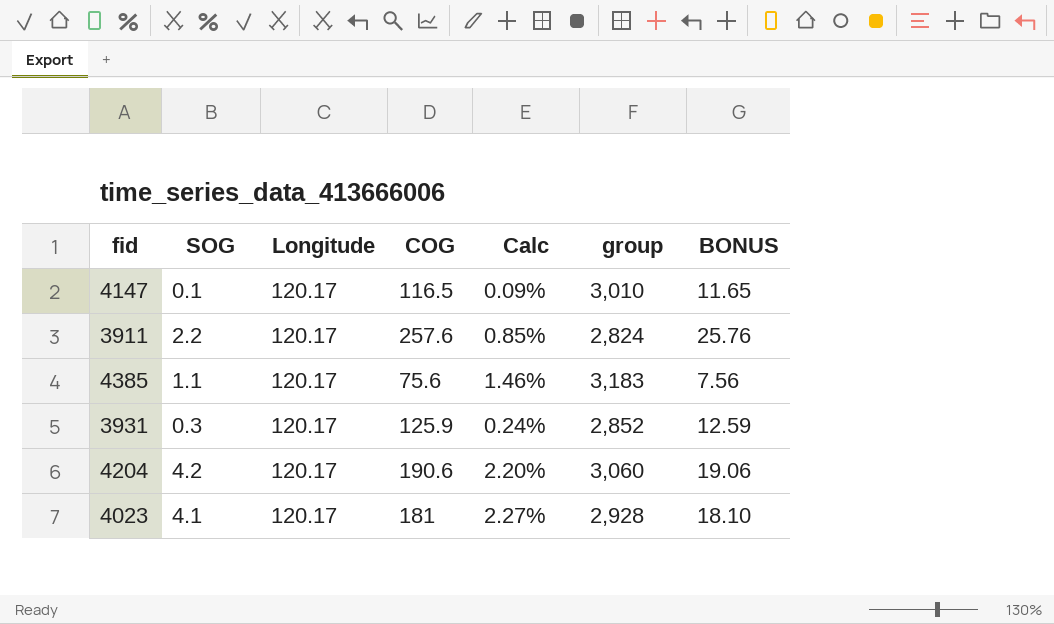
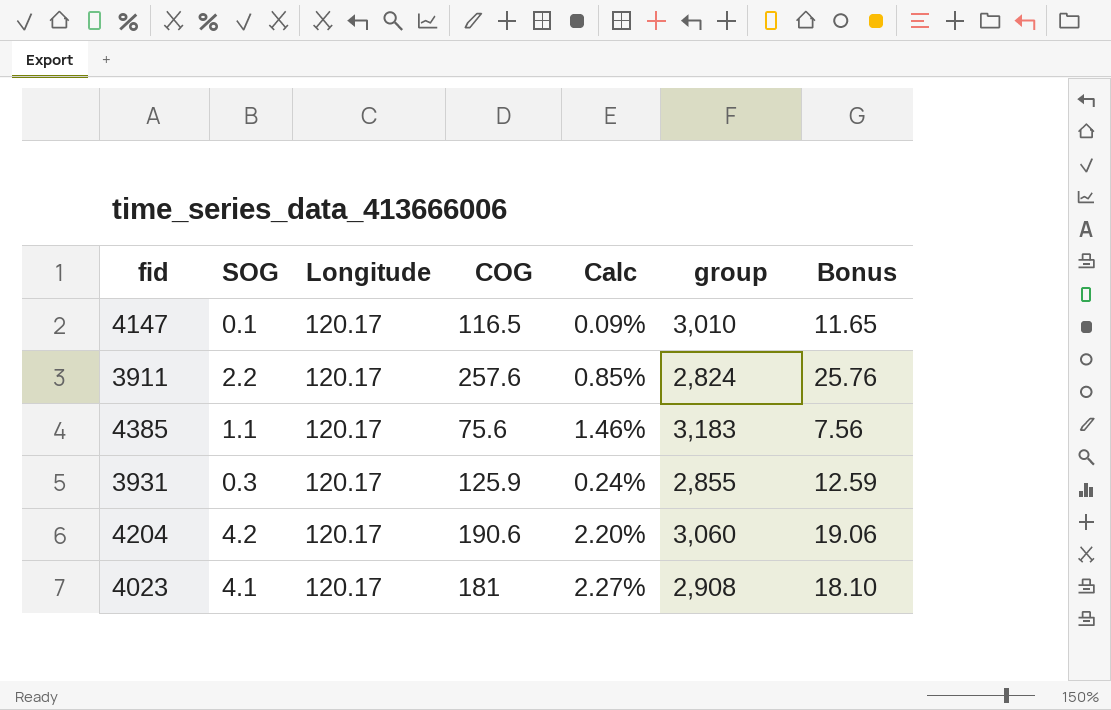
column name: BONUS -> Bonus
3931 | group: 2,852 -> 2,855
4023 | group: 2,928 -> 2,908

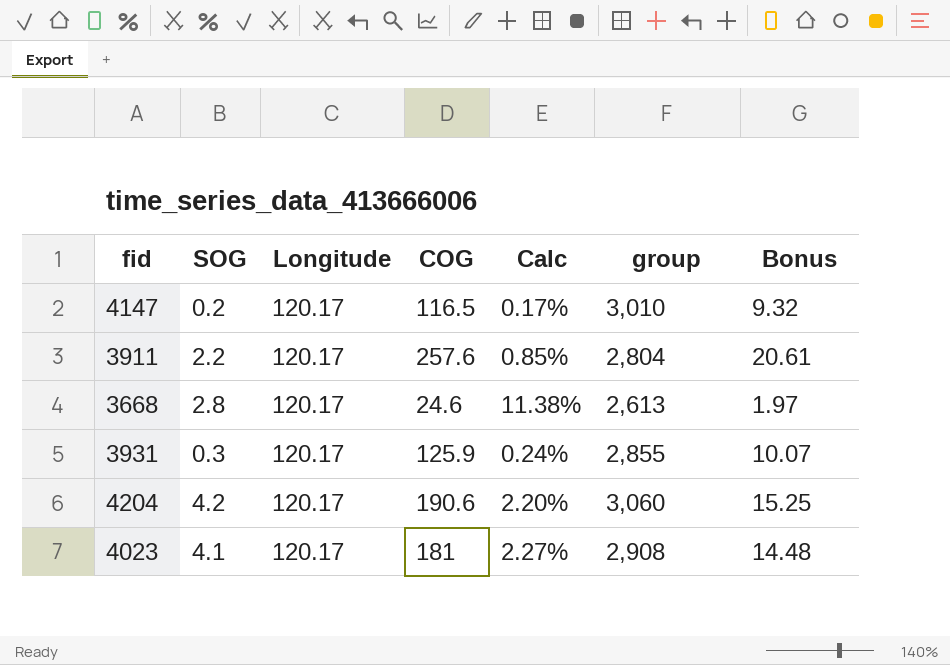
column Bonus | formula: [COG] * 0.1 -> [COG] * 0.08
row 4385: 1.1 | 120.17 | 75.6 | 1.46% | 3,183 | 7.56 -> none
4147 | SOG: 0.1 -> 0.2
4147 | Calc: 0.09% -> 0.17%
3911 | group: 2,824 -> 2,804
row 3668: none -> 2.8 | 120.17 | 24.6 | 11.38% | 2,613 | 1.97

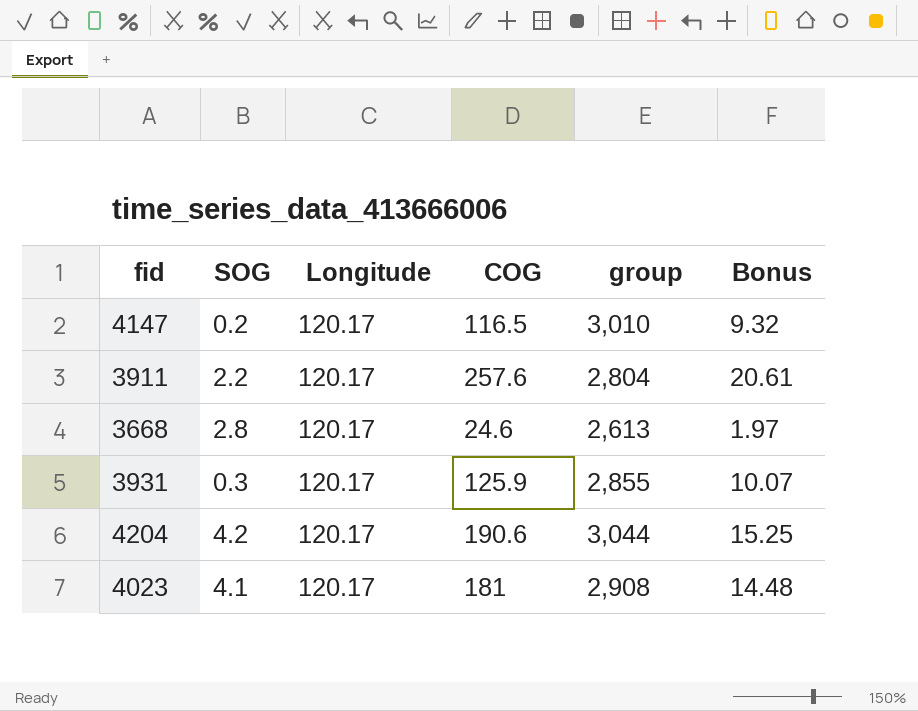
column Calc | formula: [SOG] / [COG] -> none
4204 | group: 3,060 -> 3,044

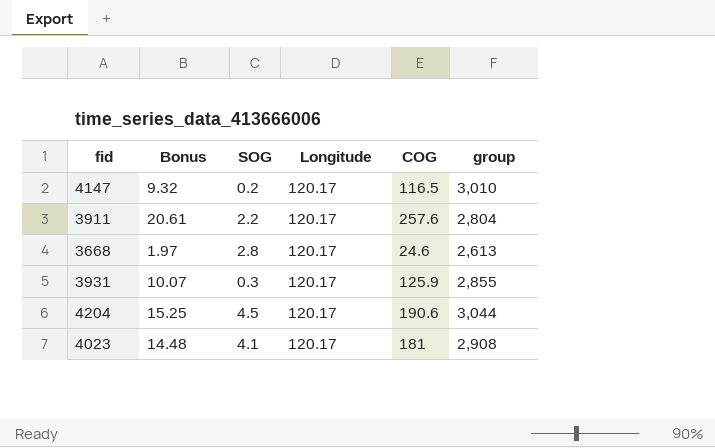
column Bonus | position: 6 -> 2
4204 | SOG: 4.2 -> 4.5

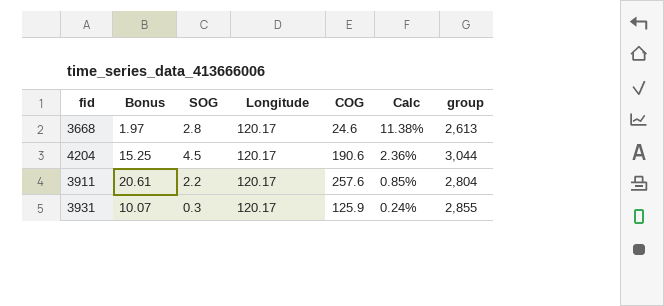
row order: none -> Calc descending
column Calc | formula: none -> [SOG] / [COG]
row 4147: 9.32 | 0.2 | 120.17 | 116.5 | 3,010 -> none
row 4023: 14.48 | 4.1 | 120.17 | 181 | 2,908 -> none

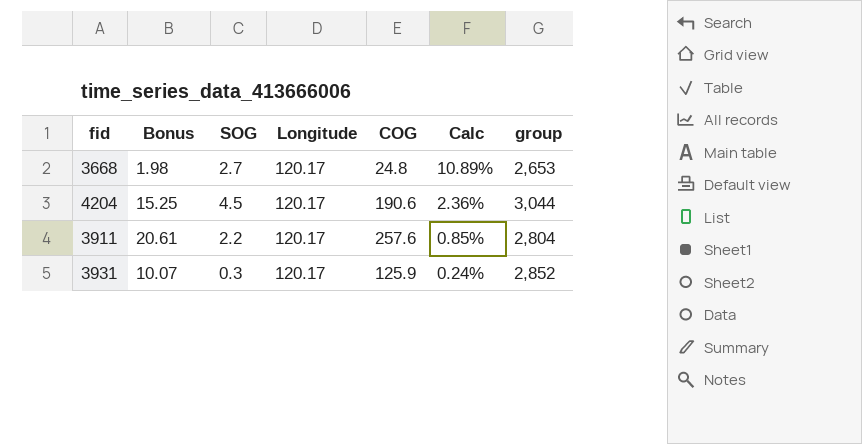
3668 | Bonus: 1.97 -> 1.98
3668 | SOG: 2.8 -> 2.7
3668 | COG: 24.6 -> 24.8
3668 | Calc: 11.38% -> 10.89%
3668 | group: 2,613 -> 2,653
3931 | group: 2,855 -> 2,852

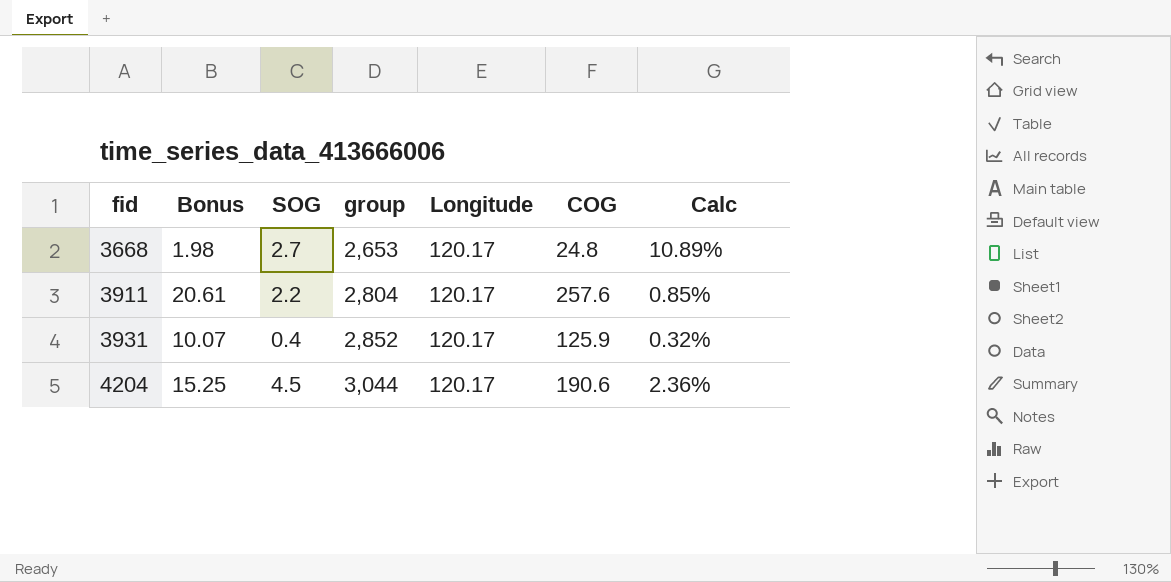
row order: Calc descending -> fid ascending
column group | position: 7 -> 4
3931 | SOG: 0.3 -> 0.4
3931 | Calc: 0.24% -> 0.32%

